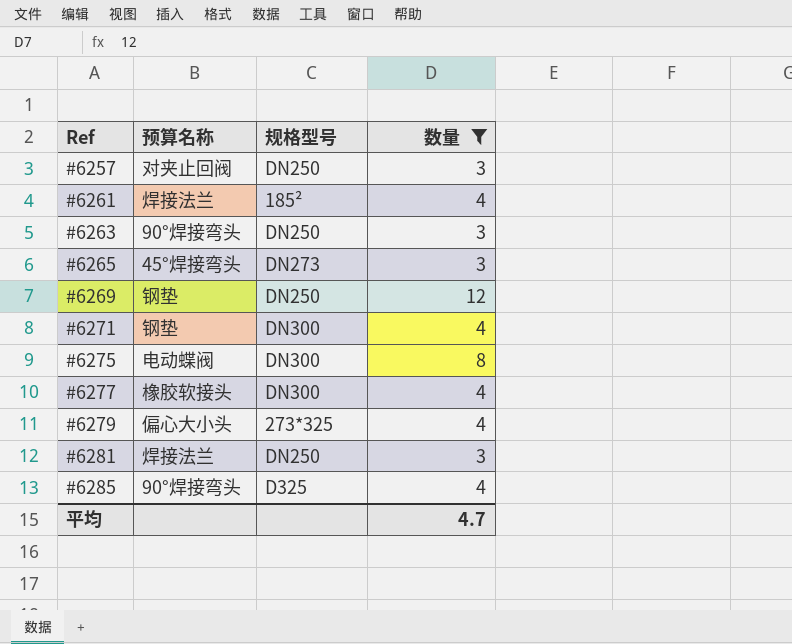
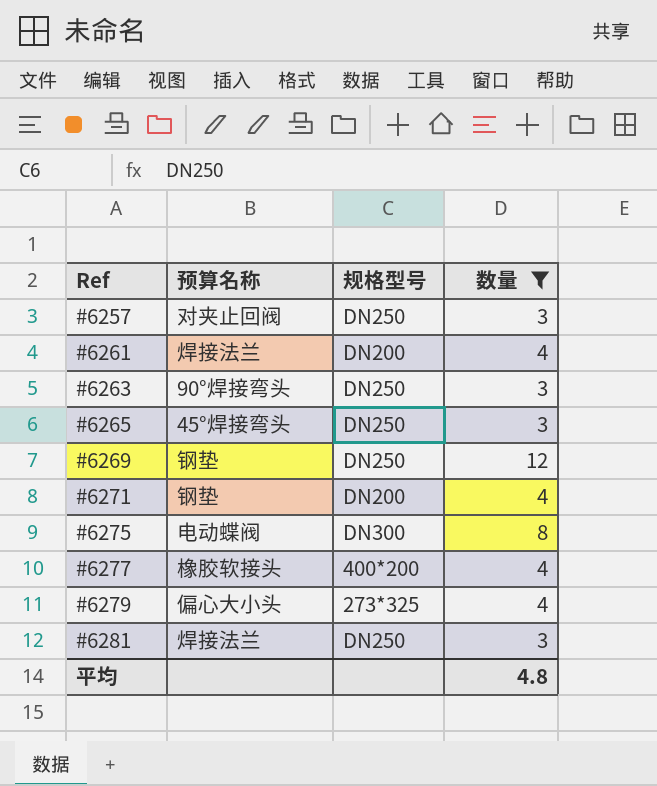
row #6285: 90°焊接弯头 | D325 | 4 -> none
#6261 | 规格型号: 185² -> DN200
#6265 | 规格型号: DN273 -> DN250
#6271 | 规格型号: DN300 -> DN200
#6277 | 规格型号: DN300 -> 400*200
平均 | 数量: 4.7 -> 4.8

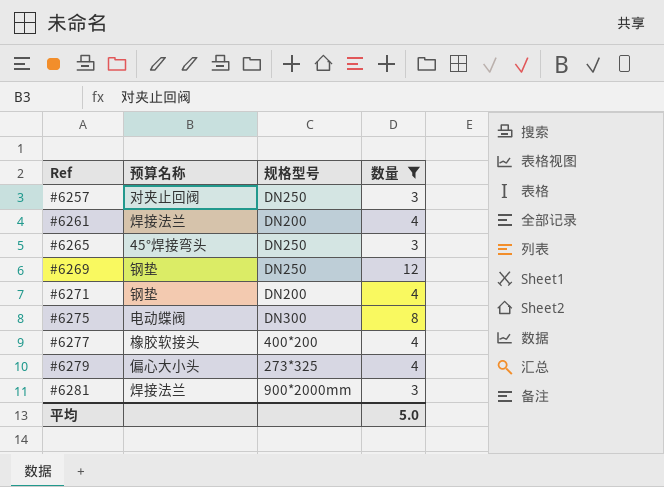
row #6263: 90°焊接弯头 | DN250 | 3 -> none
#6281 | 规格型号: DN250 -> 900*2000mm
平均 | 数量: 4.8 -> 5.0

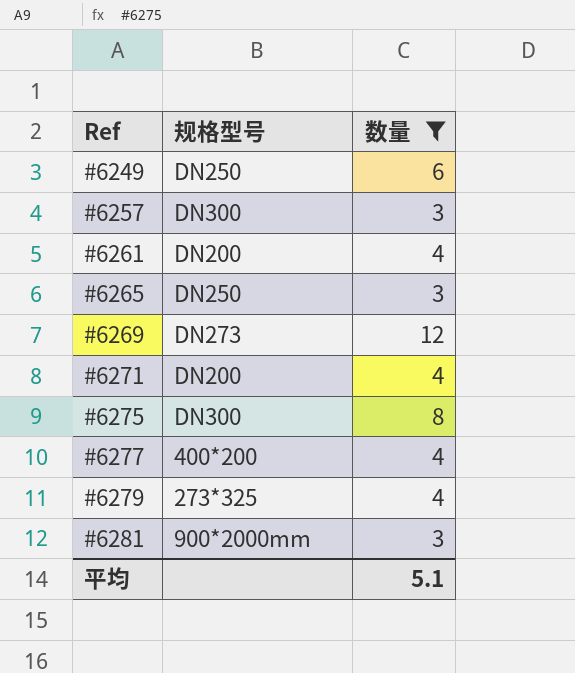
column 预算名称 | position: 2 -> none
row #6249: none -> DN250 | 6
#6257 | 规格型号: DN250 -> DN300
#6269 | 规格型号: DN250 -> DN273
平均 | 数量: 5.0 -> 5.1

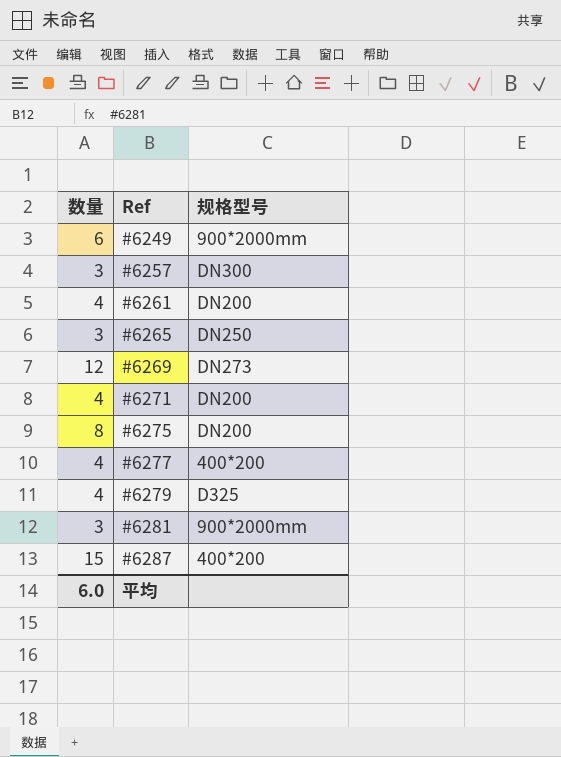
filter: 数量 != 15 -> none
column 数量 | position: 3 -> 1
#6249 | 规格型号: DN250 -> 900*2000mm
#6275 | 规格型号: DN300 -> DN200
#6279 | 规格型号: 273*325 -> D325
平均 | 数量: 5.1 -> 6.0

